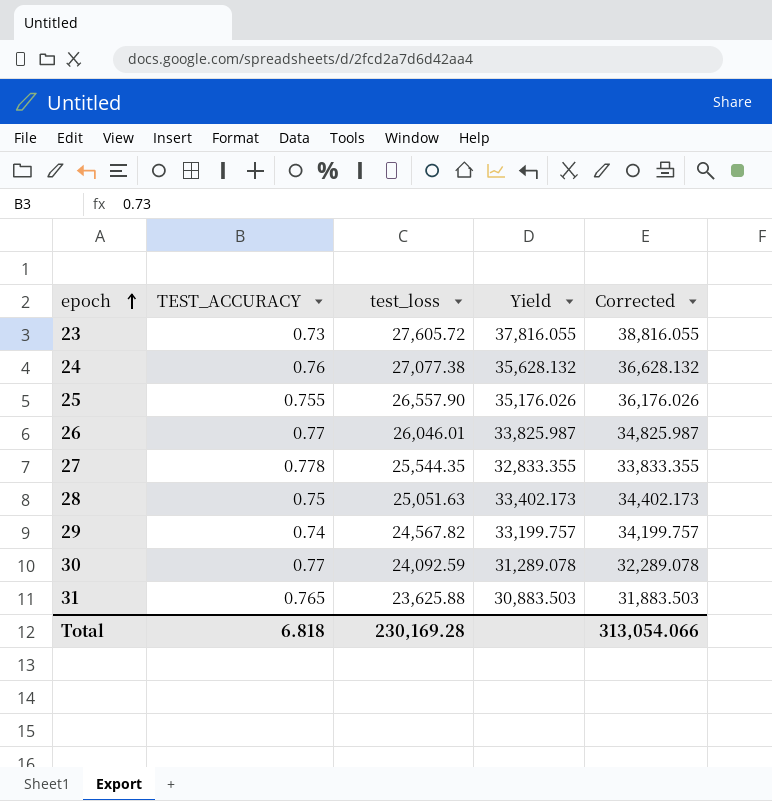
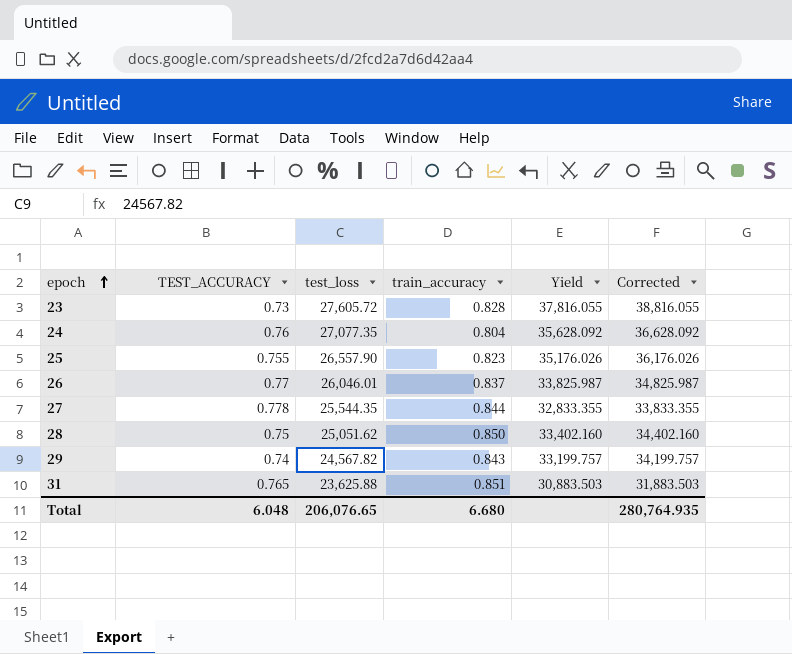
column train_accuracy | position: none -> 4
row 30: 0.77 | 24,092.59 | 31,289.078 | 32,289.078 -> none
24 | test_loss: 27,077.38 -> 27,077.35
24 | Yield: 35,628.132 -> 35,628.092
24 | Corrected: 36,628.132 -> 36,628.092
28 | test_loss: 25,051.63 -> 25,051.62
28 | Yield: 33,402.173 -> 33,402.160
28 | Corrected: 34,402.173 -> 34,402.160
Total | TEST_ACCURACY: 6.818 -> 6.048
Total | test_loss: 230,169.28 -> 206,076.65
Total | Corrected: 313,054.066 -> 280,764.935

